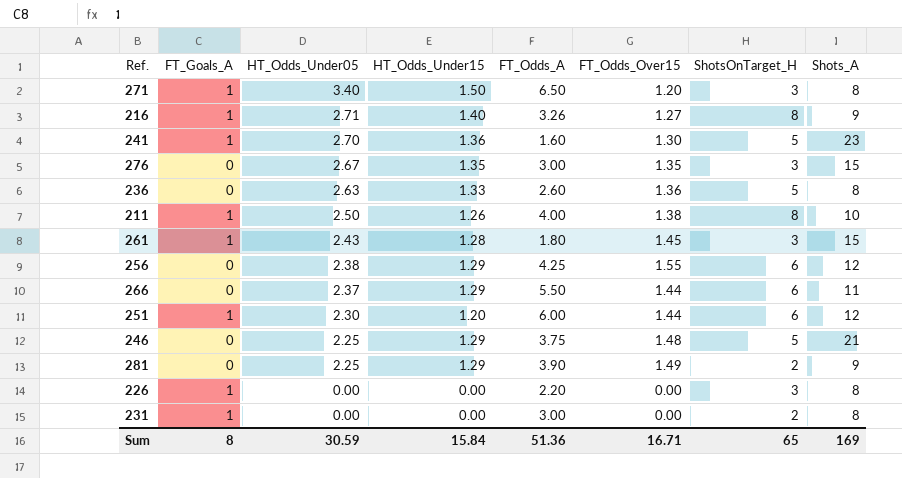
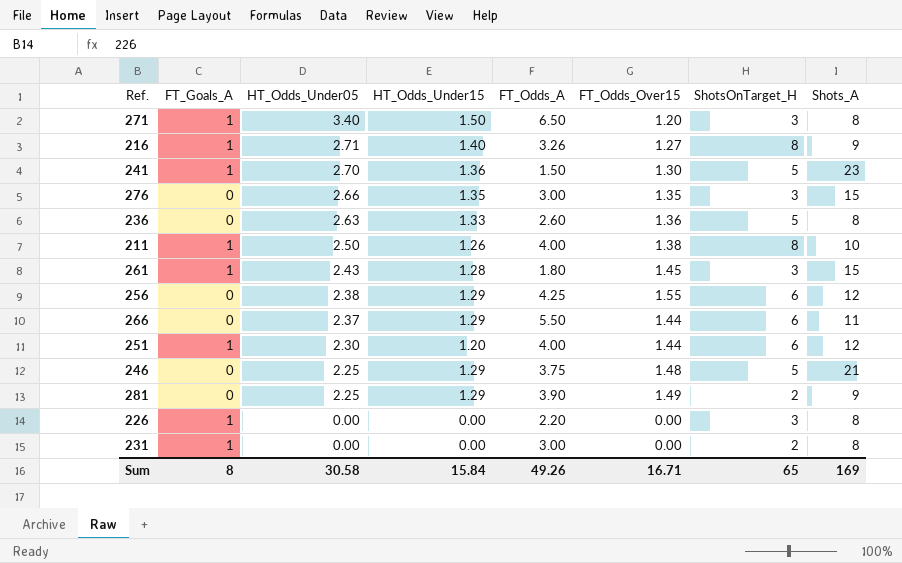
241 | FT_Odds_A: 1.60 -> 1.50
276 | HT_Odds_Under05: 2.67 -> 2.66
251 | FT_Odds_A: 6.00 -> 4.00
Sum | HT_Odds_Under05: 30.59 -> 30.58
Sum | FT_Odds_A: 51.36 -> 49.26

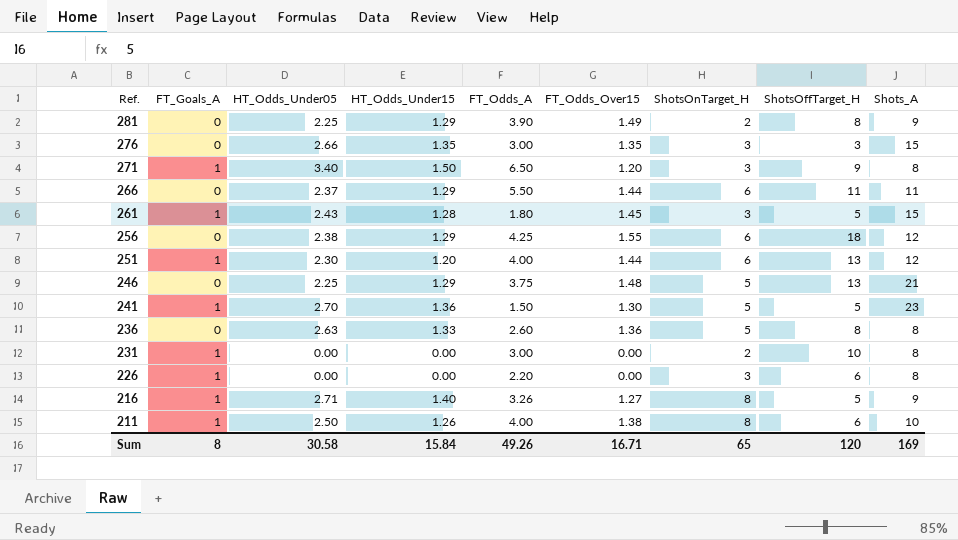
row order: HT_Odds_Under05 descending -> Ref. descending
column ShotsOffTarget_H | position: none -> 8

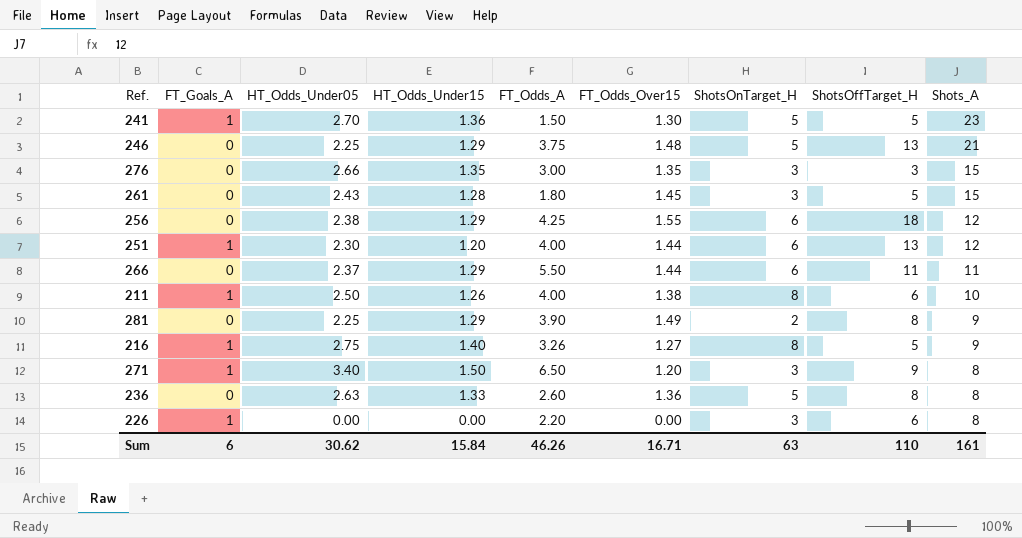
row order: Ref. descending -> Shots_A descending
row 231: 1 | 0.00 | 0.00 | 3.00 | 0.00 | 2 | 10 | 8 -> none
261 | FT_Goals_A: 1 -> 0
216 | HT_Odds_Under05: 2.71 -> 2.75
Sum | FT_Goals_A: 8 -> 6
Sum | HT_Odds_Under05: 30.58 -> 30.62
Sum | FT_Odds_A: 49.26 -> 46.26
Sum | ShotsOnTarget_H: 65 -> 63
Sum | ShotsOffTarget_H: 120 -> 110
Sum | Shots_A: 169 -> 161

